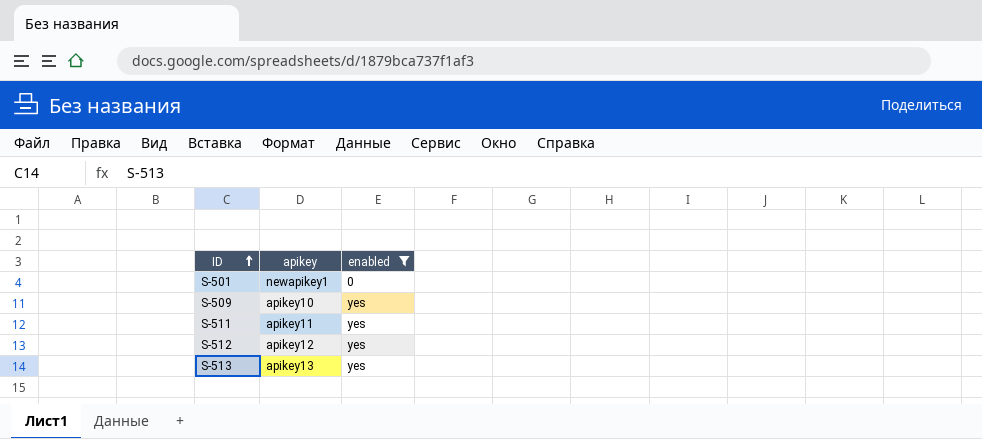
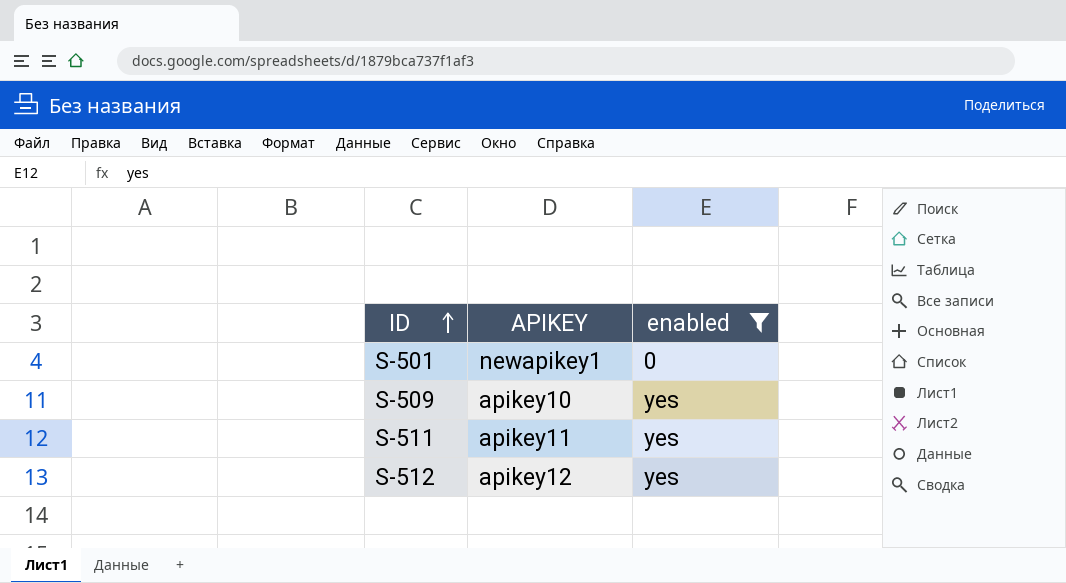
column name: apikey -> APIKEY
row S-513: apikey13 | yes -> none

